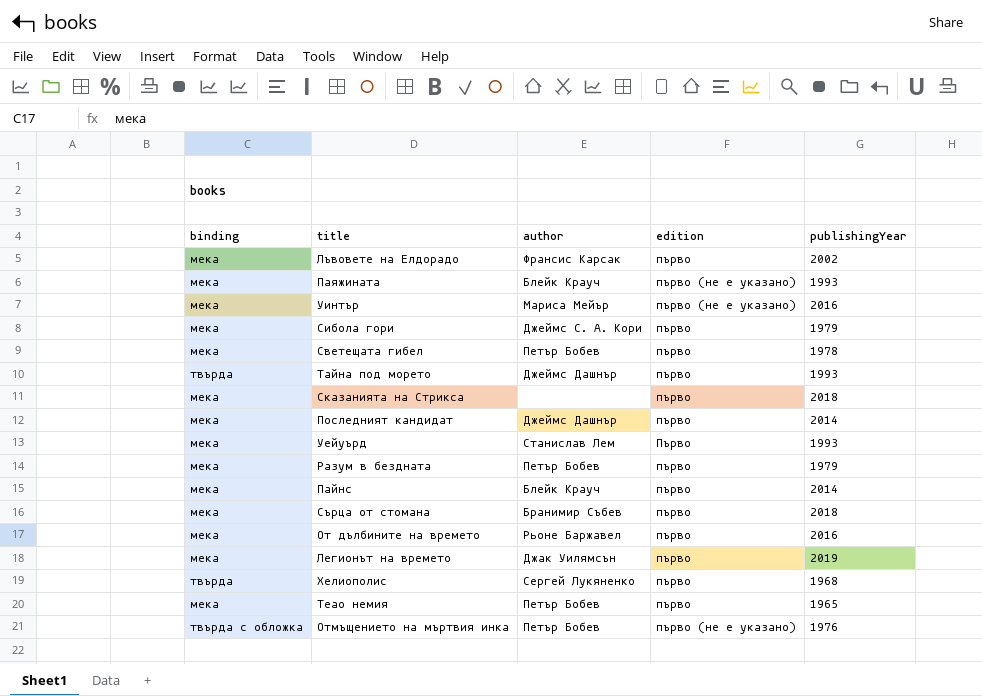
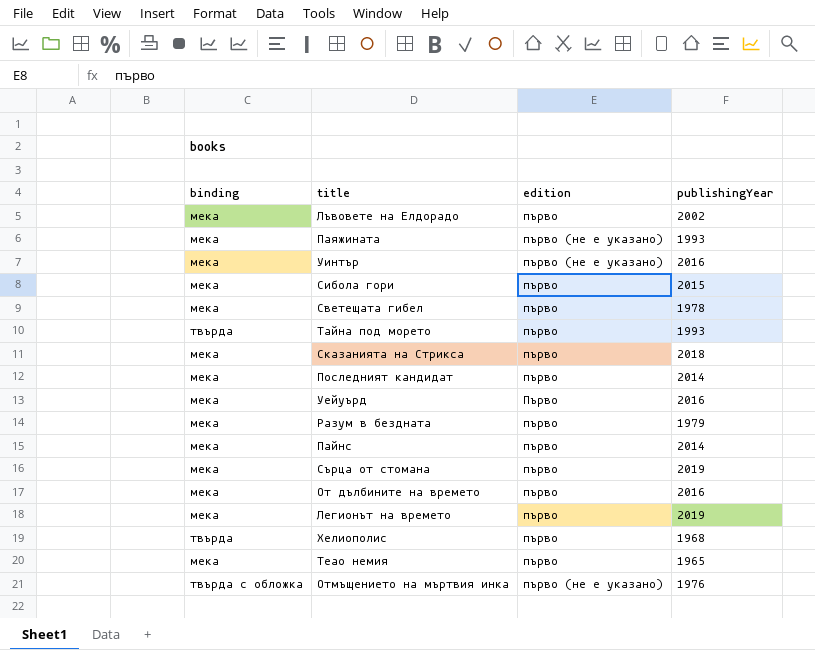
column author | position: 3 -> none
Сибола гори | publishingYear: 1979 -> 2015
Уейуърд | publishingYear: 1993 -> 2016
Сърца от стомана | publishingYear: 2018 -> 2019

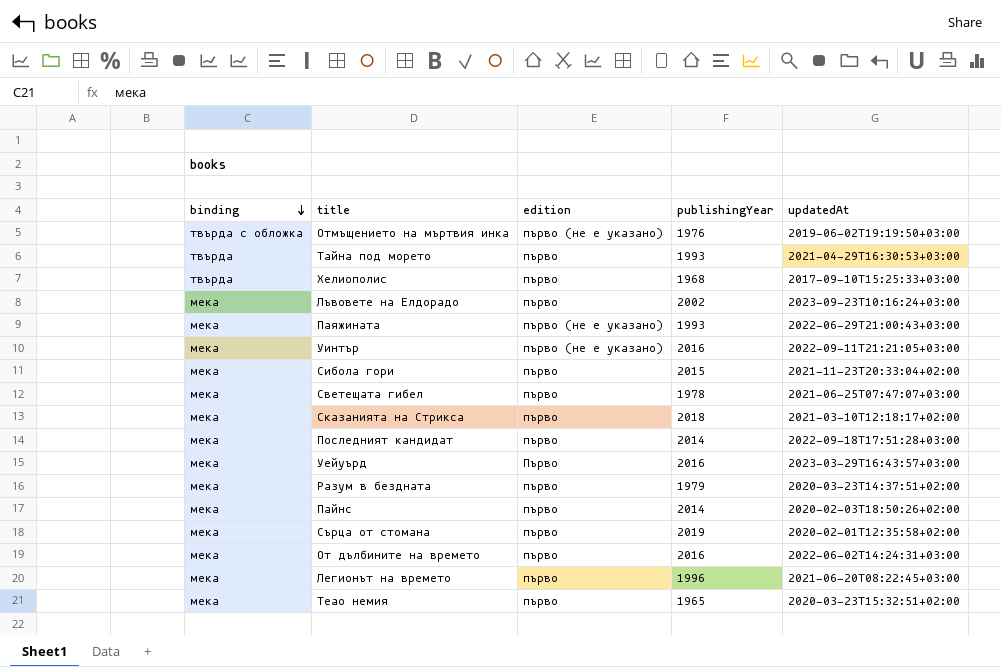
row order: none -> binding descending
column updatedAt | position: none -> 5
Легионът на времето | publishingYear: 2019 -> 1996

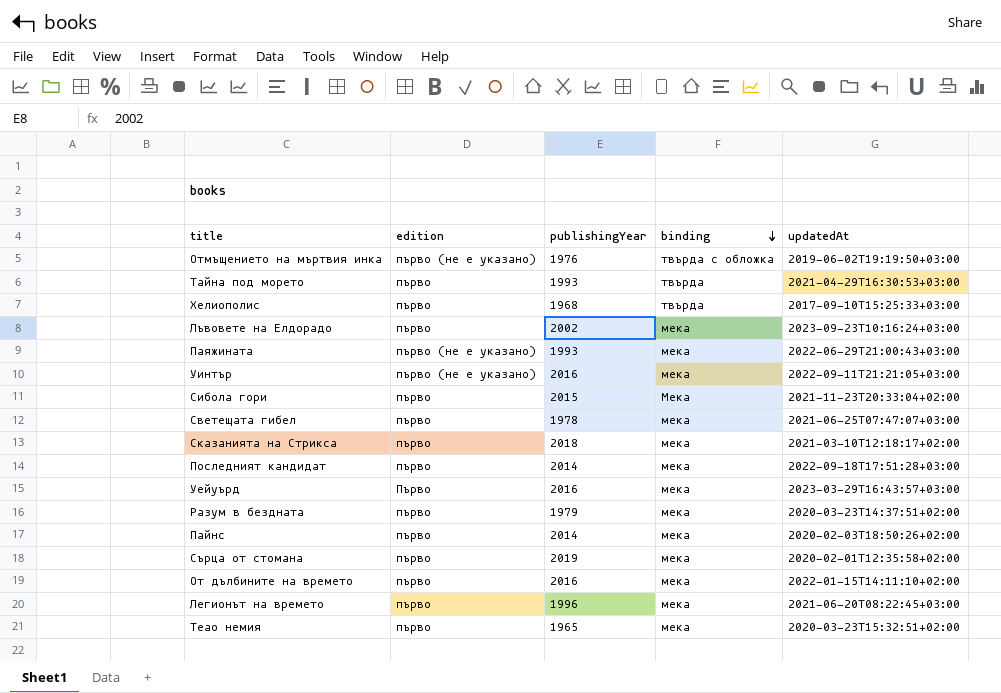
column binding | position: 1 -> 4
Сибола гори | binding: мека -> Мека
От дълбините на времето | updatedAt: 2022-06-02T14:24:31+03:00 -> 2022-01-15T14:11:10+02:00

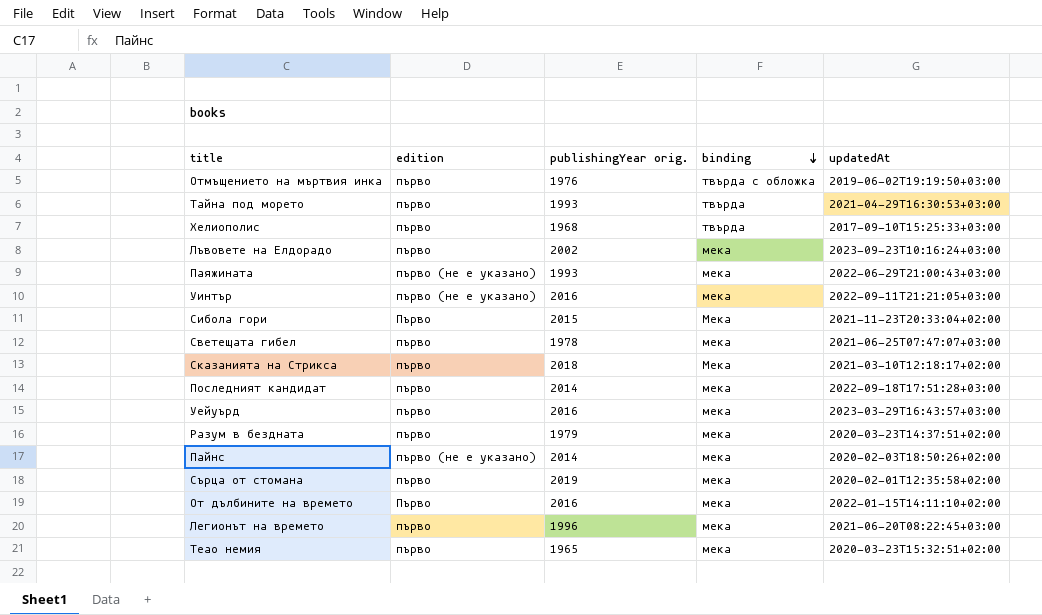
column name: publishingYear -> publishingYear orig.
Отмъщението на мъртвия инка | edition: първо (не е указано) -> първо
Сибола гори | edition: първо -> Първо
Сказанията на Стрикса | binding: мека -> Мека
Уейуърд | edition: Първо -> първо
Пайнс | edition: първо -> първо (не е указано)
От дълбините на времето | edition: първо -> Първо

